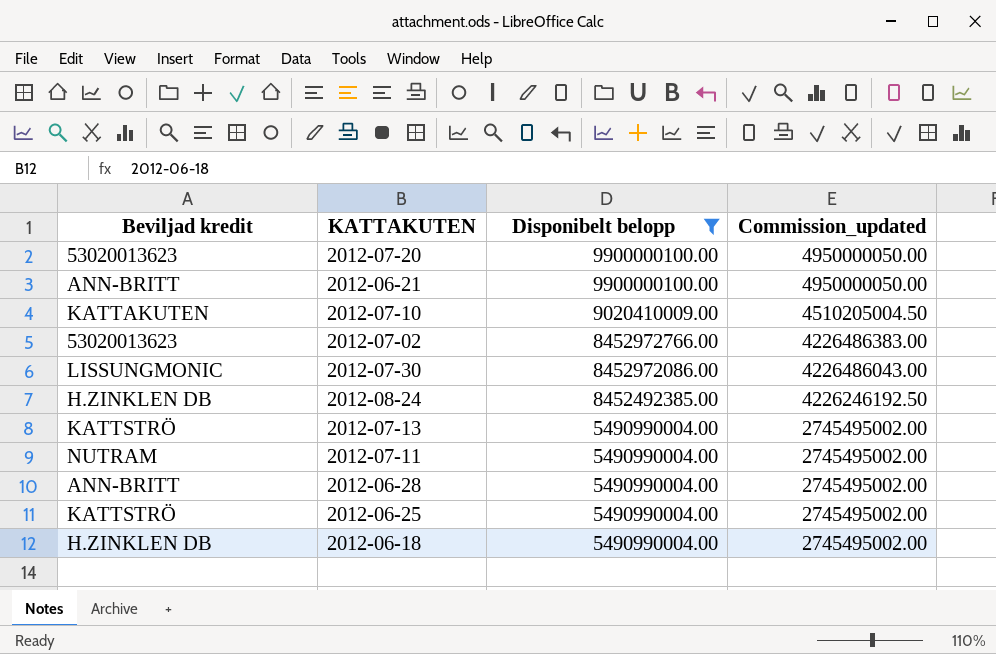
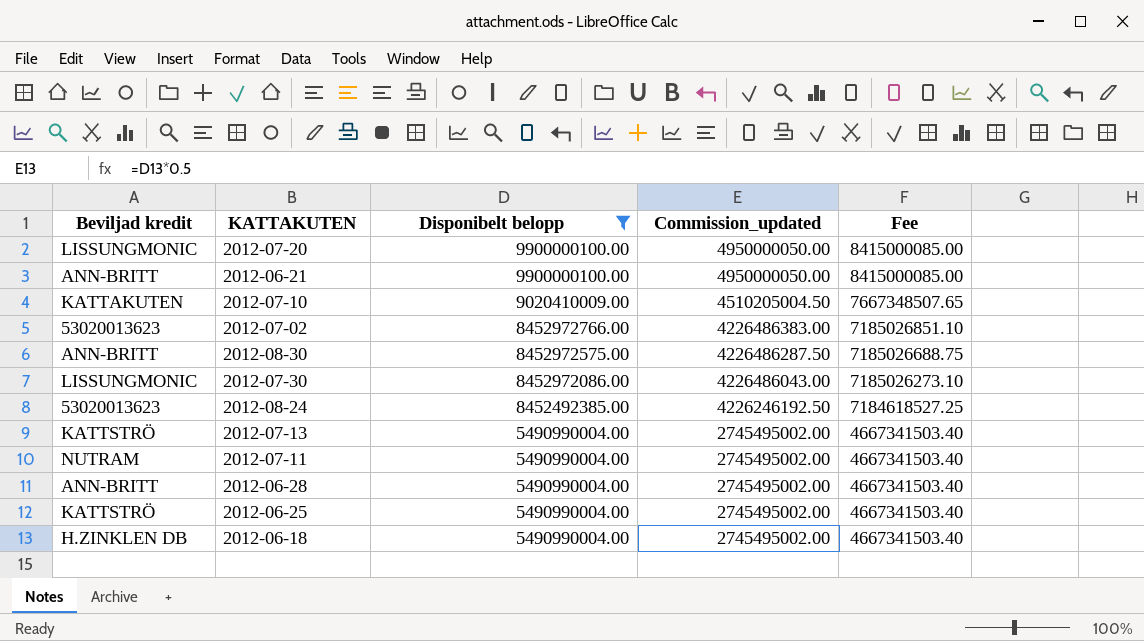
column Fee | formula: none -> [Disponibelt belopp] * 0.85
2012-07-20 | Beviljad kredit: 53020013623 -> LISSUNGMONIC
row 2012-08-30: none -> ANN-BRITT | 8452972575.00 | 4226486287.50 | 7185026688.75
2012-08-24 | Beviljad kredit: H.ZINKLEN DB -> 53020013623

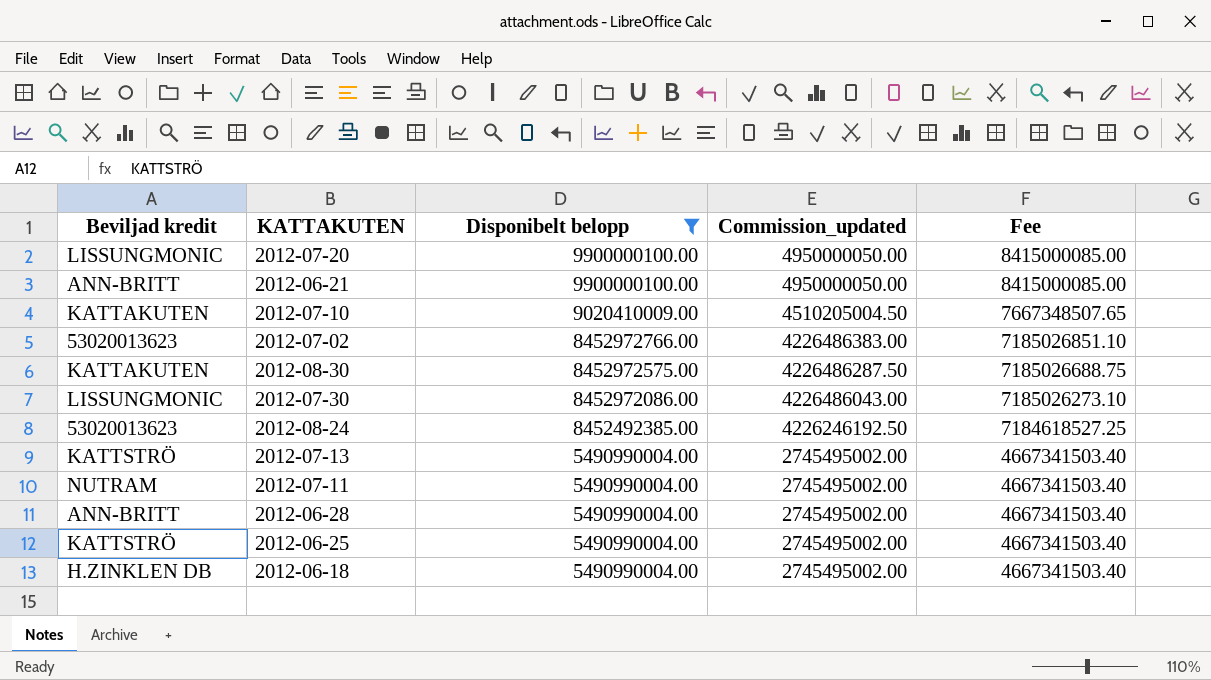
2012-08-30 | Beviljad kredit: ANN-BRITT -> KATTAKUTEN

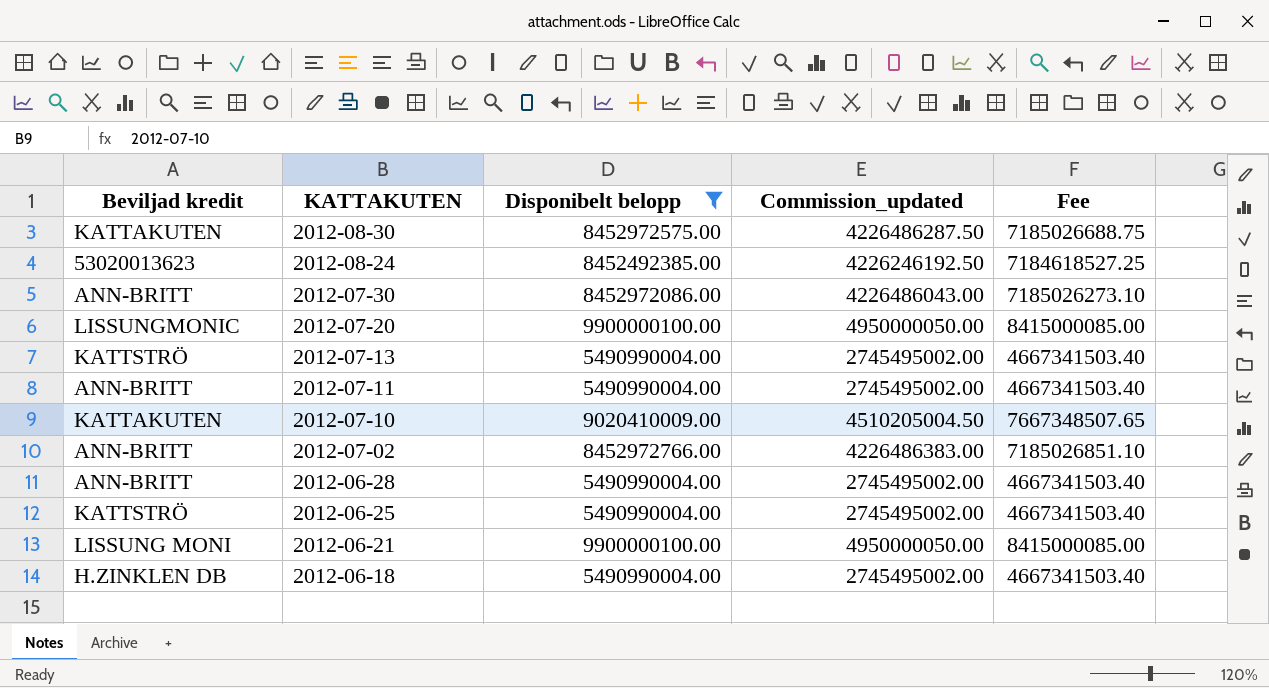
row order: Disponibelt belopp descending -> KATTAKUTEN descending
2012-07-30 | Beviljad kredit: LISSUNGMONIC -> ANN-BRITT
2012-07-11 | Beviljad kredit: NUTRAM -> ANN-BRITT
2012-07-02 | Beviljad kredit: 53020013623 -> ANN-BRITT
2012-06-21 | Beviljad kredit: ANN-BRITT -> LISSUNG MONI

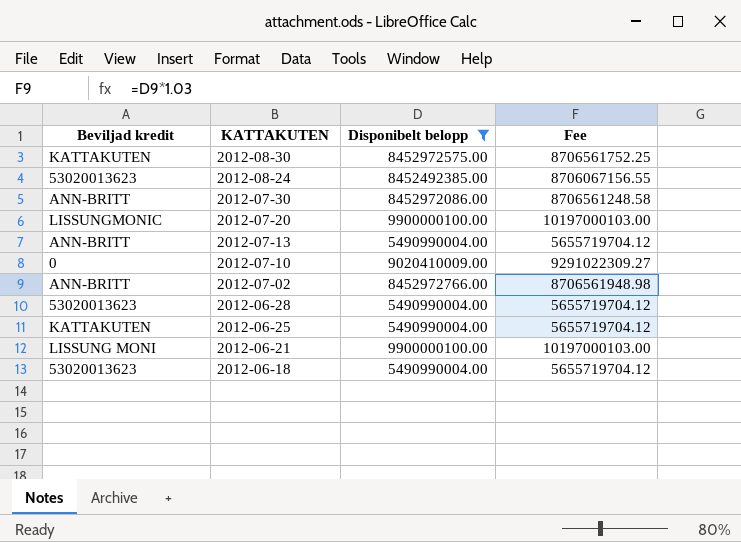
column Commission_updated | formula: [Disponibelt belopp] * 0.5 -> none
column Fee | formula: [Disponibelt belopp] * 0.85 -> [Disponibelt belopp] * 1.03
row 2012-07-11: ANN-BRITT | 5490990004.00 | 2745495002.00 | 4667341503.40 -> none
2012-07-13 | Beviljad kredit: KATTSTRÖ -> ANN-BRITT
2012-07-10 | Beviljad kredit: KATTAKUTEN -> 0
2012-06-28 | Beviljad kredit: ANN-BRITT -> 53020013623
2012-06-25 | Beviljad kredit: KATTSTRÖ -> KATTAKUTEN
2012-06-18 | Beviljad kredit: H.ZINKLEN DB -> 53020013623

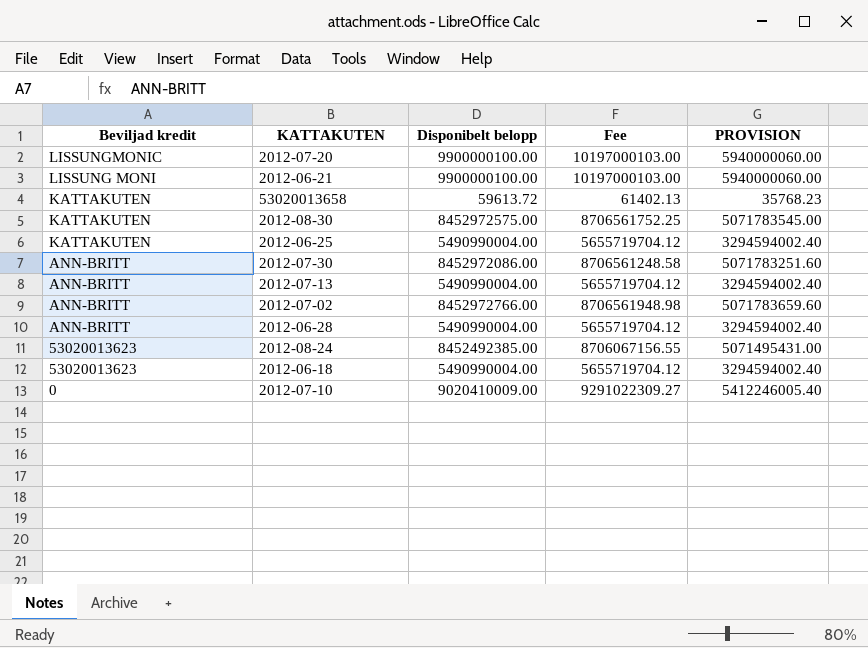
filter: Disponibelt belopp != 59613.72 -> none
row order: KATTAKUTEN descending -> Beviljad kredit descending
column PROVISION | formula: none -> [Disponibelt belopp] * 0.6
2012-06-28 | Beviljad kredit: 53020013623 -> ANN-BRITT

